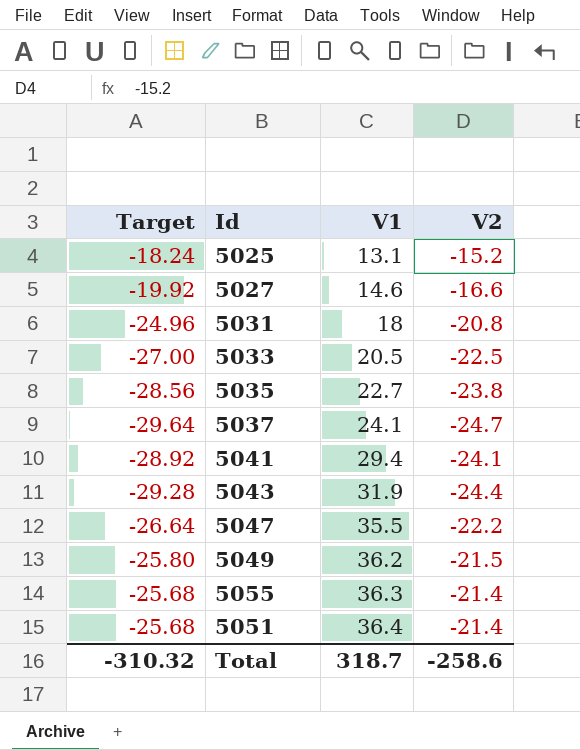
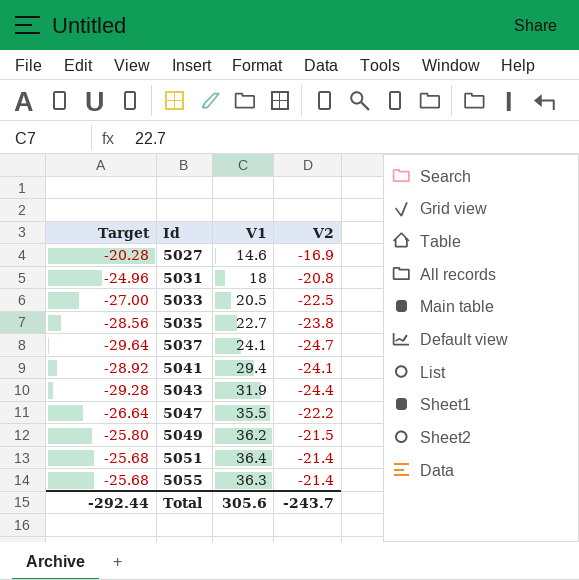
row order: V1 ascending -> Id ascending
row 5025: -18.24 | 13.1 | -15.2 -> none
5027 | Target: -19.92 -> -20.28
5027 | V2: -16.6 -> -16.9
Total | Target: -310.32 -> -292.44
Total | V1: 318.7 -> 305.6
Total | V2: -258.6 -> -243.7

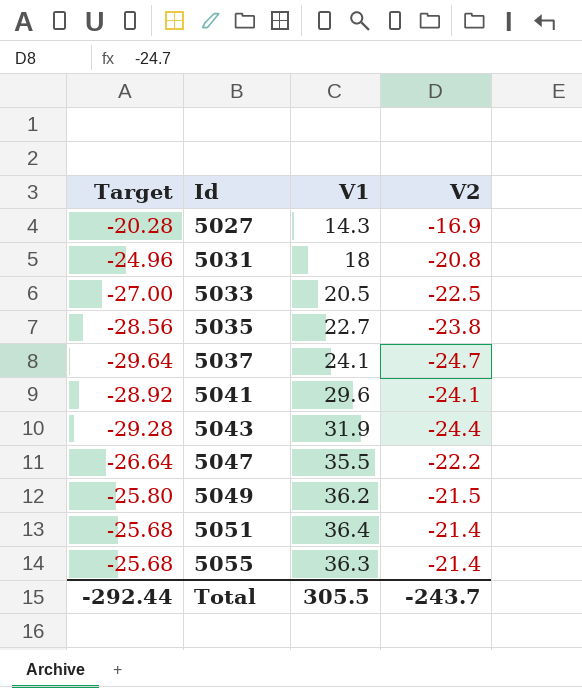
5027 | V1: 14.6 -> 14.3
5041 | V1: 29.4 -> 29.6
Total | V1: 305.6 -> 305.5

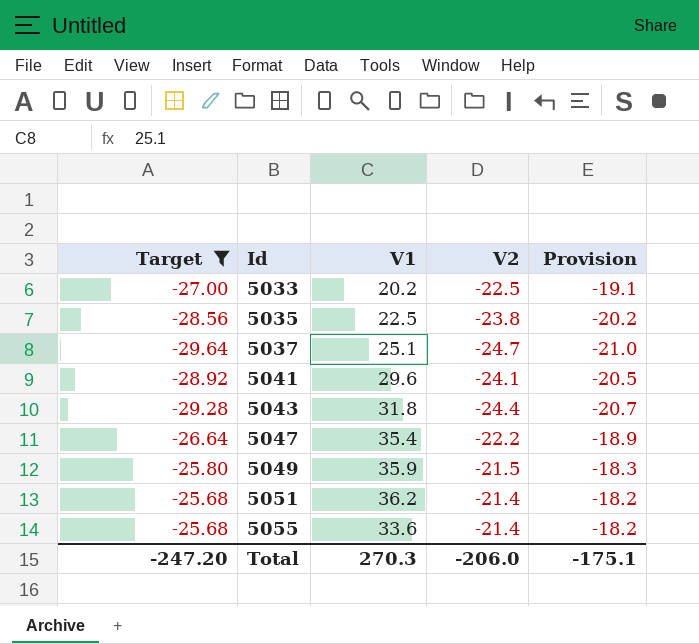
filter: none -> Target <= -25.68
column Provision | formula: none -> [V2] * 0.85
5033 | V1: 20.5 -> 20.2
5035 | V1: 22.7 -> 22.5
5037 | V1: 24.1 -> 25.1
5043 | V1: 31.9 -> 31.8
5047 | V1: 35.5 -> 35.4
5049 | V1: 36.2 -> 35.9
5051 | V1: 36.4 -> 36.2
5055 | V1: 36.3 -> 33.6
Total | Target: -292.44 -> -247.20
Total | V1: 305.5 -> 270.3
Total | V2: -243.7 -> -206.0

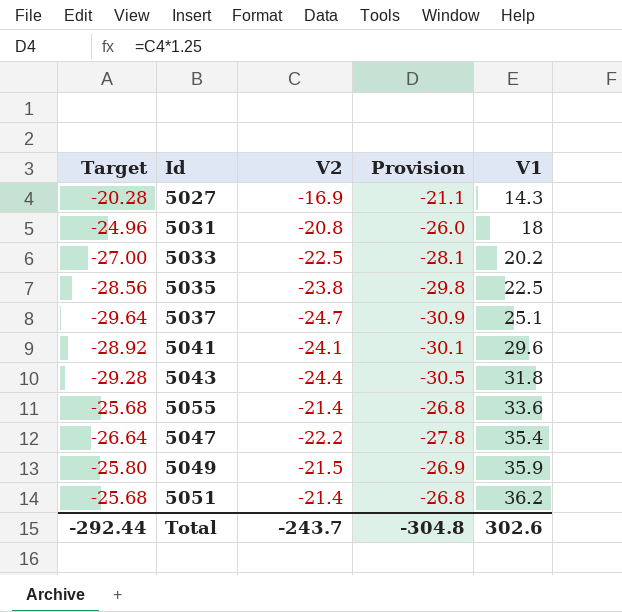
filter: Target <= -25.68 -> none
row order: Id ascending -> V1 ascending
column Provision | formula: [V2] * 0.85 -> [V2] * 1.25
column V1 | position: 3 -> 5
Total | Target: -247.20 -> -292.44
Total | V2: -206.0 -> -243.7
Total | Provision: -175.1 -> -304.8
Total | V1: 270.3 -> 302.6

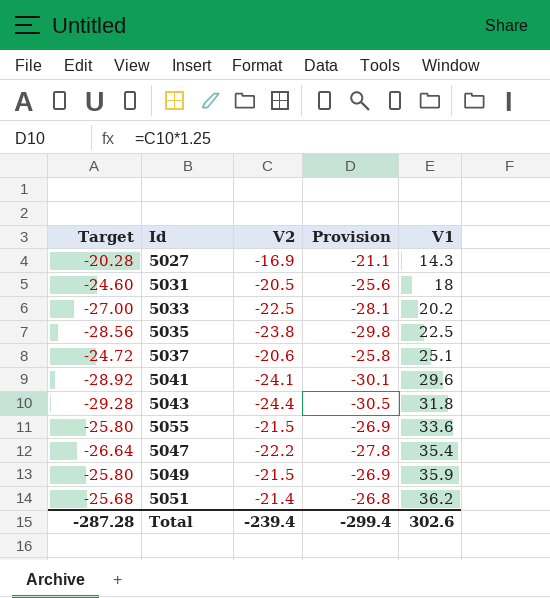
5031 | Target: -24.96 -> -24.60
5031 | V2: -20.8 -> -20.5
5031 | Provision: -26.0 -> -25.6
5037 | Target: -29.64 -> -24.72
5037 | V2: -24.7 -> -20.6
5037 | Provision: -30.9 -> -25.8
5055 | Target: -25.68 -> -25.80
5055 | V2: -21.4 -> -21.5
5055 | Provision: -26.8 -> -26.9
Total | Target: -292.44 -> -287.28
Total | V2: -243.7 -> -239.4
Total | Provision: -304.8 -> -299.4

